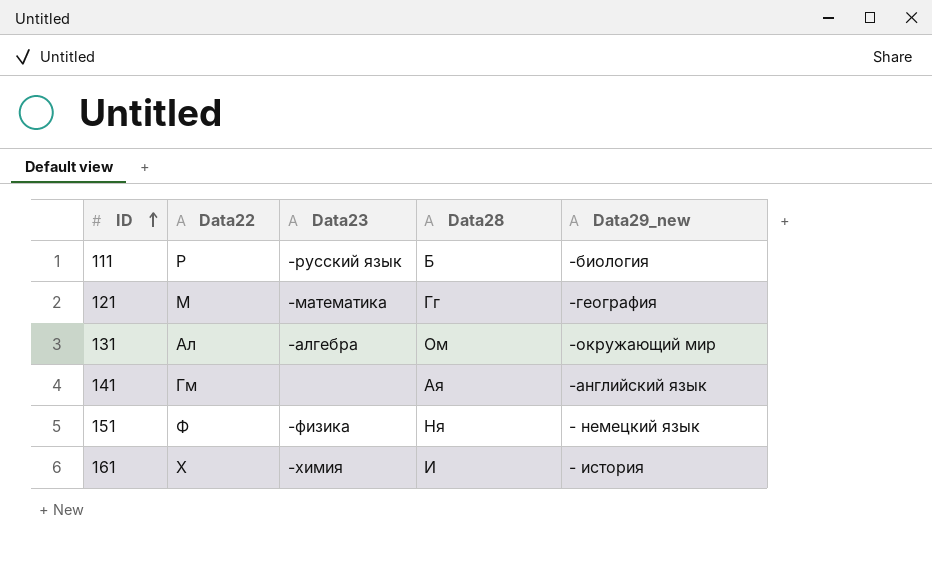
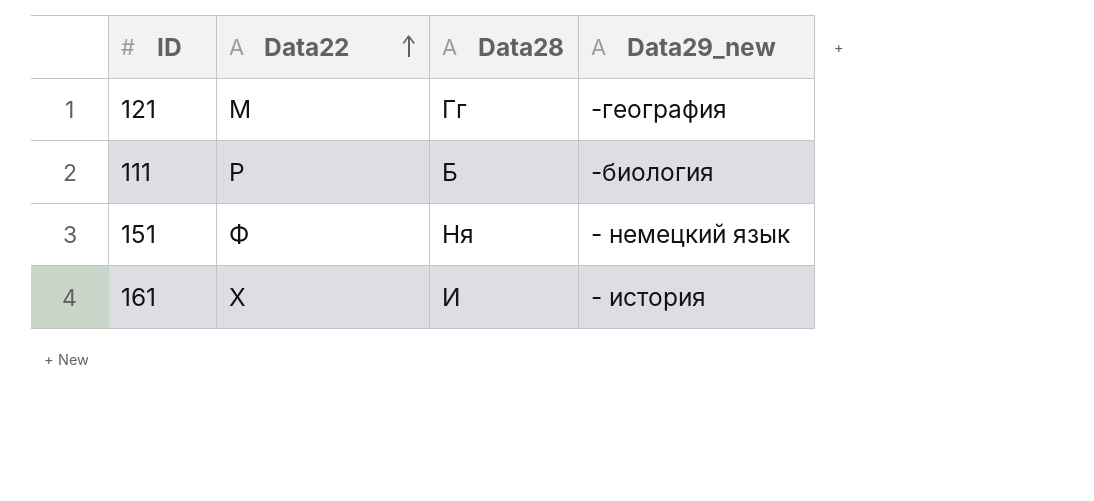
row order: ID ascending -> Data22 ascending
column Data23 | position: 3 -> none
row 131: Ал | -алгебра | Ом | -окружающий мир -> none
row 141: Гм | none | Ая | -английский язык -> none

